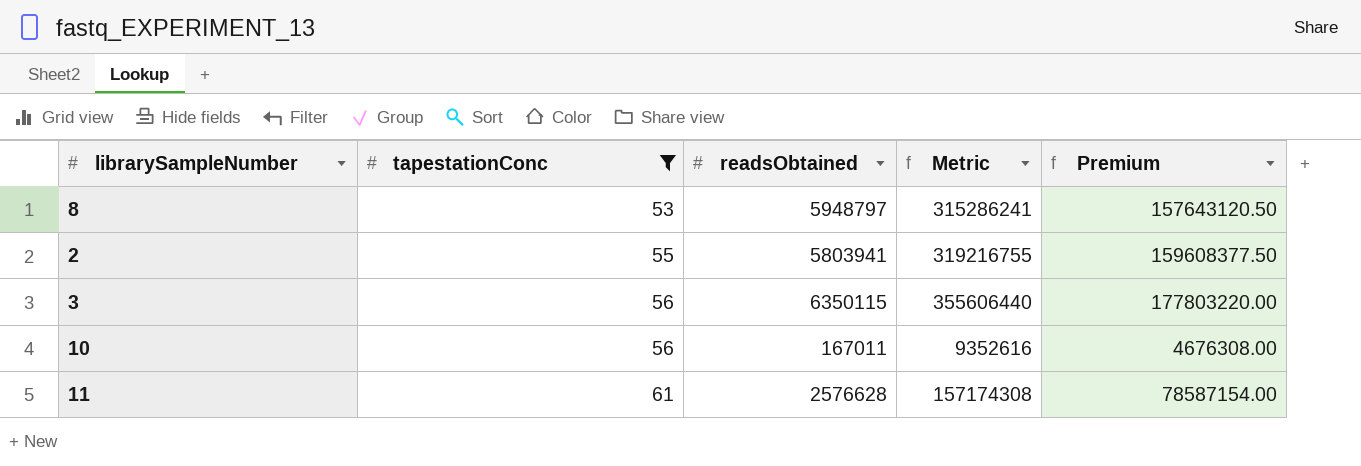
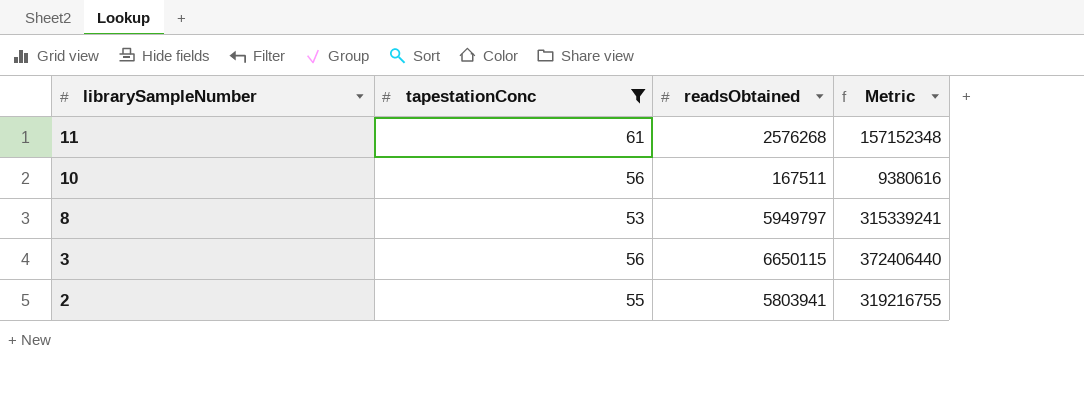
row order: tapestationConc ascending -> librarySampleNumber descending
column Premium | formula: [Metric] * 0.5 -> none
11 | readsObtained: 2576628 -> 2576268
11 | Metric: 157174308 -> 157152348
10 | readsObtained: 167011 -> 167511
10 | Metric: 9352616 -> 9380616
8 | readsObtained: 5948797 -> 5949797
8 | Metric: 315286241 -> 315339241
3 | readsObtained: 6350115 -> 6650115
3 | Metric: 355606440 -> 372406440

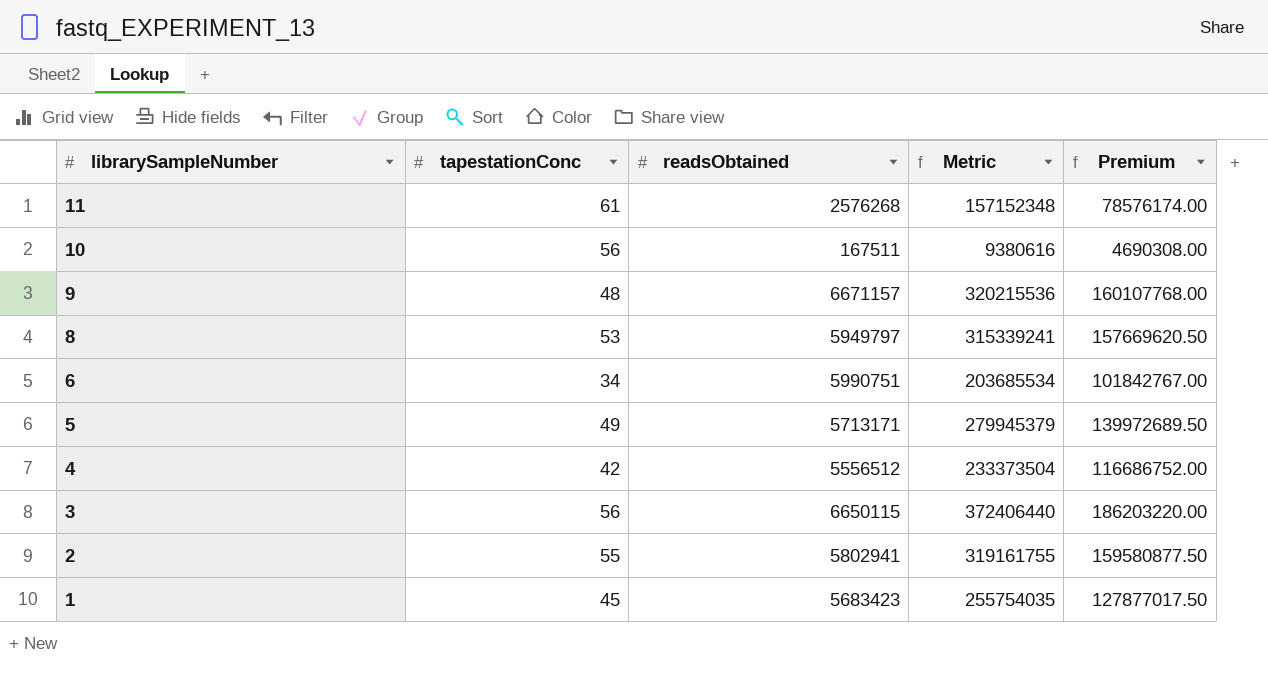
filter: tapestationConc >= 53 -> none
column Premium | formula: none -> [Metric] * 0.5
2 | readsObtained: 5803941 -> 5802941
2 | Metric: 319216755 -> 319161755

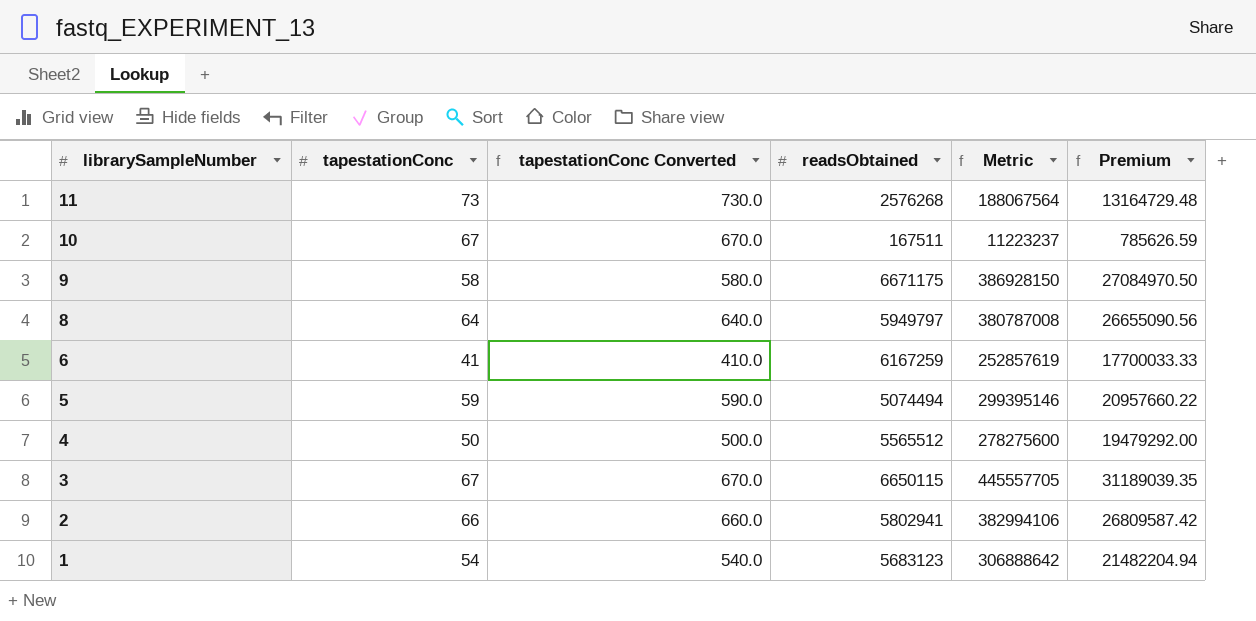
column tapestationConc Converted | formula: none -> [tapestationConc] * 10
column Premium | formula: [Metric] * 0.5 -> [Metric] * 0.07
11 | tapestationConc: 61 -> 73
11 | Metric: 157152348 -> 188067564
10 | tapestationConc: 56 -> 67
10 | Metric: 9380616 -> 11223237
9 | tapestationConc: 48 -> 58
9 | readsObtained: 6671157 -> 6671175
9 | Metric: 320215536 -> 386928150
8 | tapestationConc: 53 -> 64
8 | Metric: 315339241 -> 380787008
6 | tapestationConc: 34 -> 41
6 | readsObtained: 5990751 -> 6167259
6 | Metric: 203685534 -> 252857619
5 | tapestationConc: 49 -> 59
5 | readsObtained: 5713171 -> 5074494
5 | Metric: 279945379 -> 299395146
4 | tapestationConc: 42 -> 50
4 | readsObtained: 5556512 -> 5565512
4 | Metric: 233373504 -> 278275600
3 | tapestationConc: 56 -> 67
3 | Metric: 372406440 -> 445557705
2 | tapestationConc: 55 -> 66
2 | Metric: 319161755 -> 382994106
1 | tapestationConc: 45 -> 54
1 | readsObtained: 5683423 -> 5683123
1 | Metric: 255754035 -> 306888642

